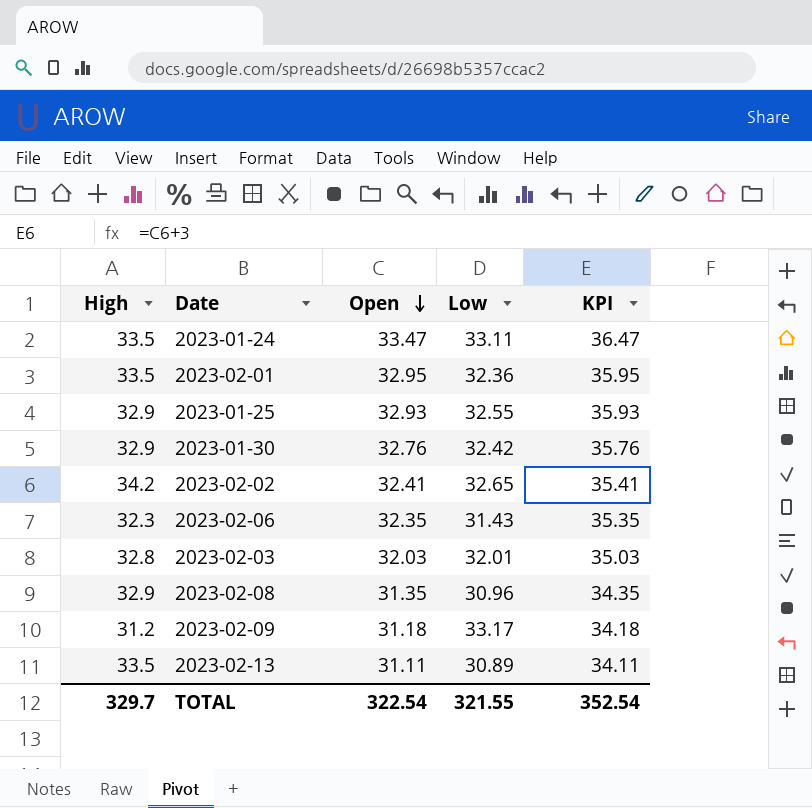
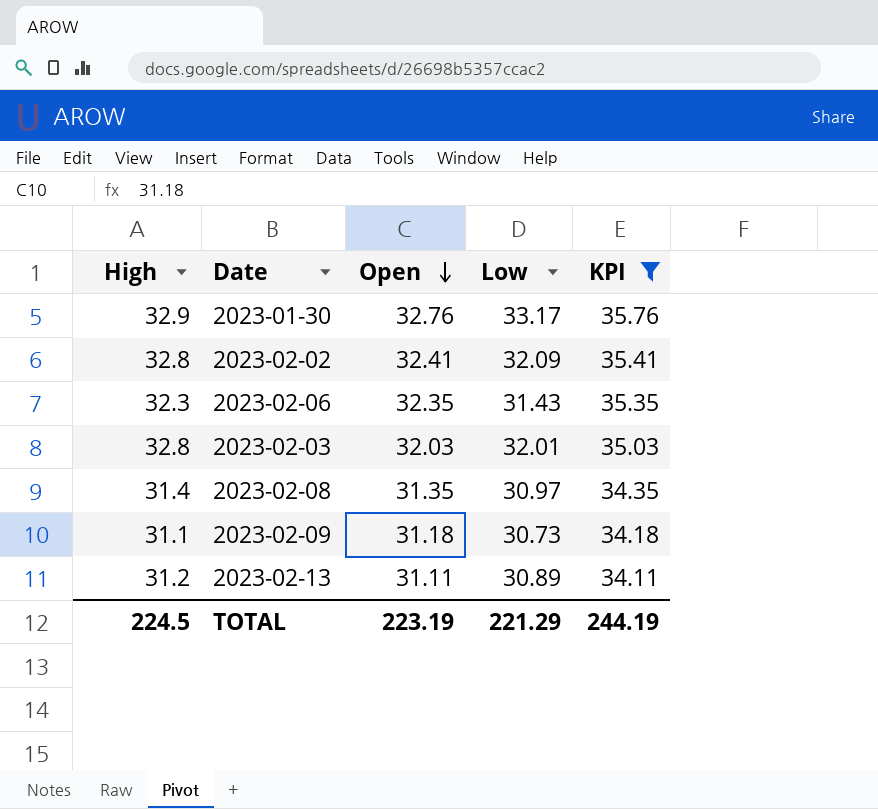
filter: none -> KPI <= 35.76
2023-01-30 | Low: 32.42 -> 33.17
2023-02-02 | High: 34.2 -> 32.8
2023-02-02 | Low: 32.65 -> 32.09
2023-02-08 | High: 32.9 -> 31.4
2023-02-08 | Low: 30.96 -> 30.97
2023-02-09 | High: 31.2 -> 31.1
2023-02-09 | Low: 33.17 -> 30.73
2023-02-13 | High: 33.5 -> 31.2
TOTAL | High: 329.7 -> 224.5
TOTAL | Open: 322.54 -> 223.19
TOTAL | Low: 321.55 -> 221.29
TOTAL | KPI: 352.54 -> 244.19

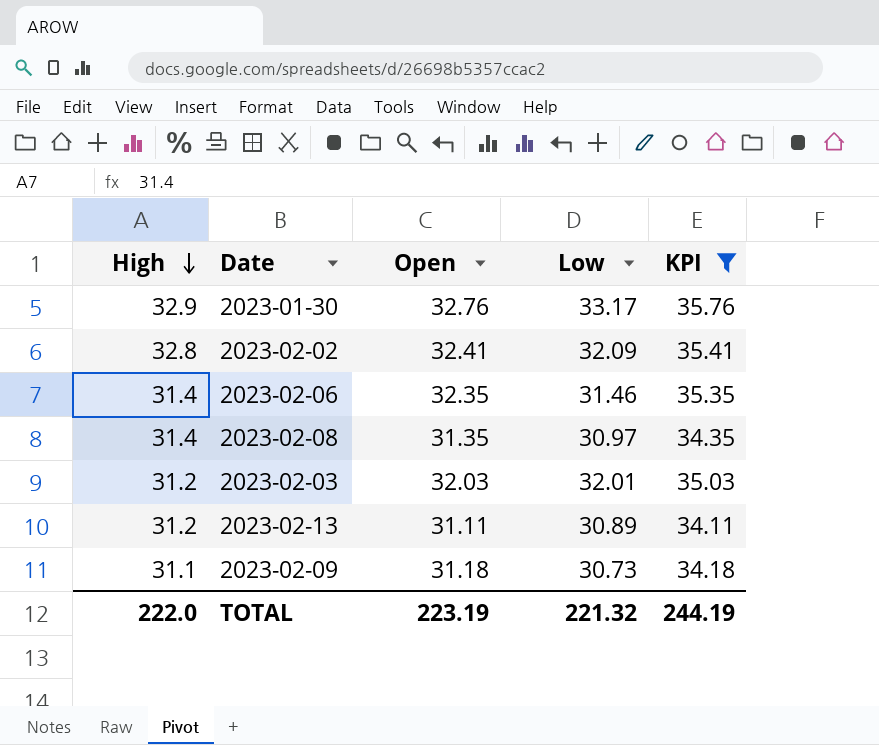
row order: Open descending -> High descending
2023-02-06 | High: 32.3 -> 31.4
2023-02-06 | Low: 31.43 -> 31.46
2023-02-03 | High: 32.8 -> 31.2
TOTAL | High: 224.5 -> 222.0
TOTAL | Low: 221.29 -> 221.32

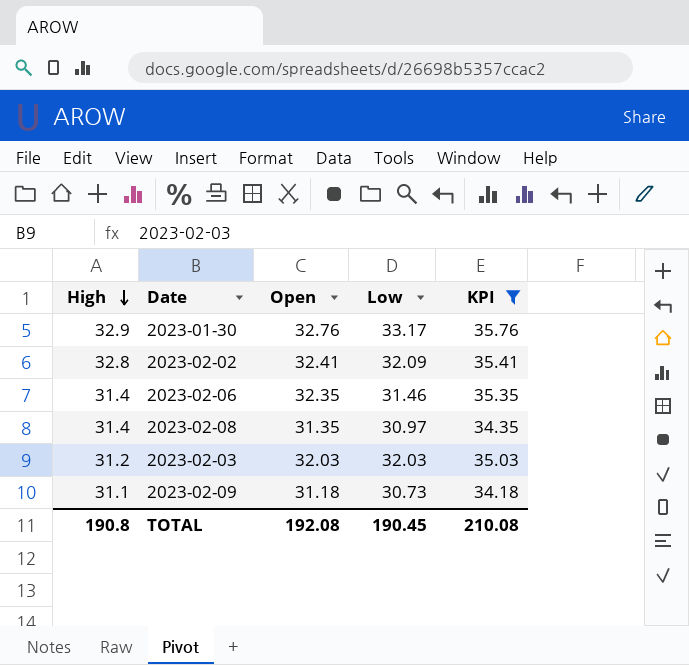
row 2023-02-13: 31.2 | 31.11 | 30.89 | 34.11 -> none
2023-02-03 | Low: 32.01 -> 32.03
TOTAL | High: 222.0 -> 190.8
TOTAL | Open: 223.19 -> 192.08
TOTAL | Low: 221.32 -> 190.45
TOTAL | KPI: 244.19 -> 210.08

